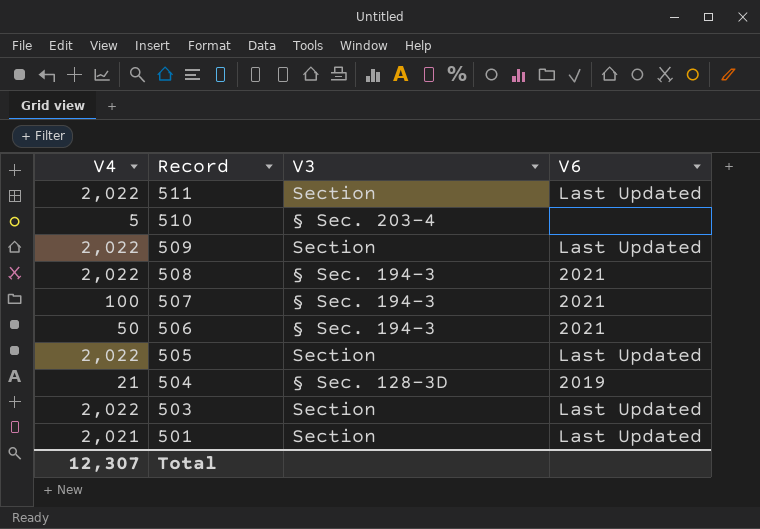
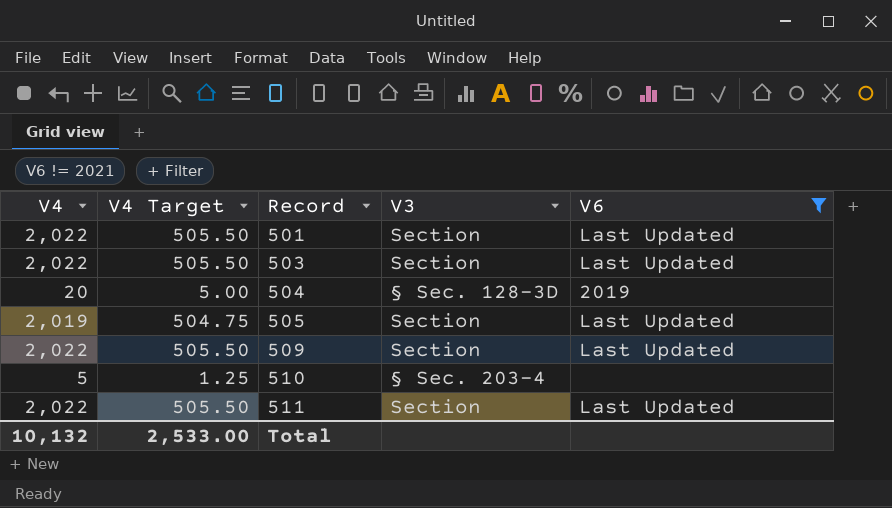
filter: none -> V6 != 2021
row order: Record descending -> Record ascending
column V4 Target | formula: none -> [V4] * 0.25
501 | V4: 2,021 -> 2,022
504 | V4: 21 -> 20
505 | V4: 2,022 -> 2,019
Total | V4: 12,307 -> 10,132

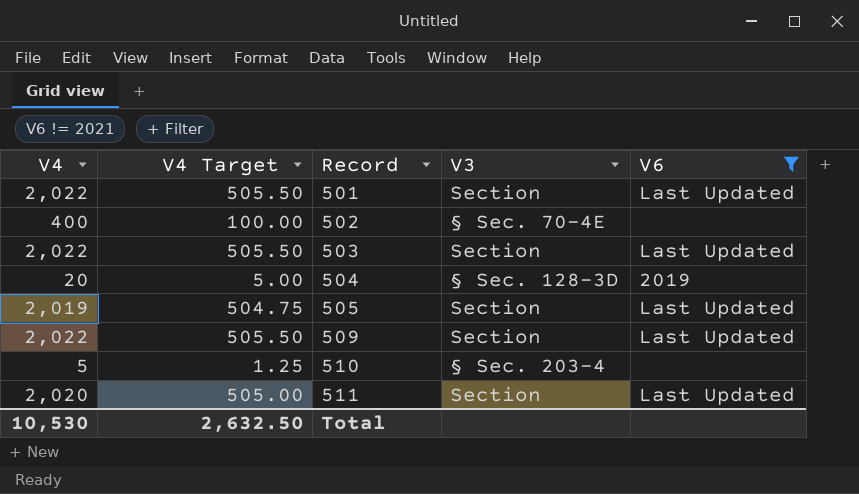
row 502: none -> 400 | 100.00 | § Sec. 70-4E | none
511 | V4: 2,022 -> 2,020
511 | V4 Target: 505.50 -> 505.00
Total | V4: 10,132 -> 10,530
Total | V4 Target: 2,533.00 -> 2,632.50

